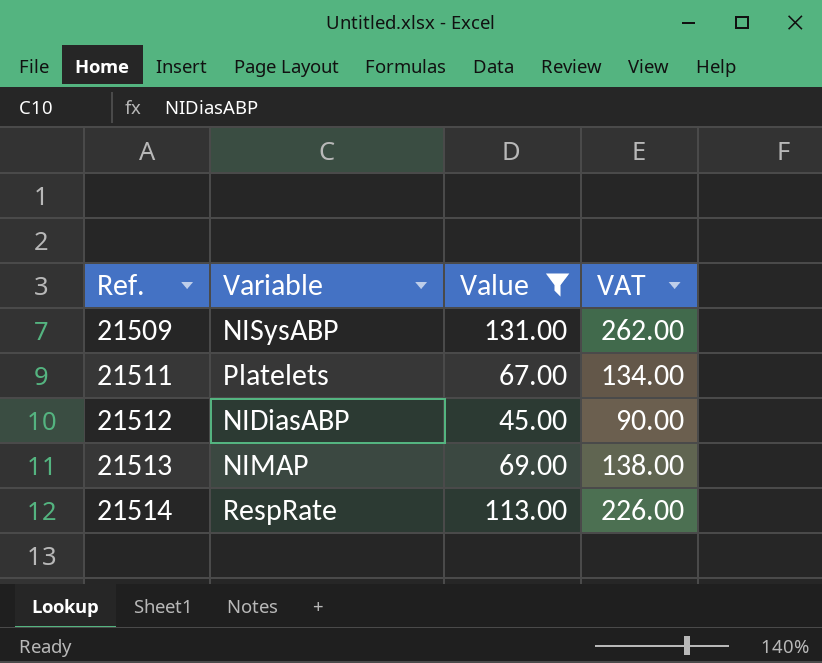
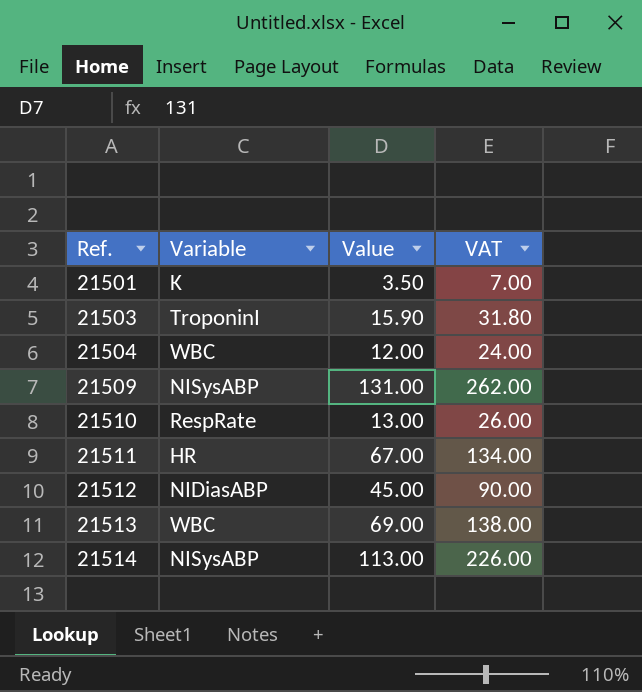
filter: Value >= 45.00 -> none
21511 | Variable: Platelets -> HR
21513 | Variable: NIMAP -> WBC
21514 | Variable: RespRate -> NISysABP

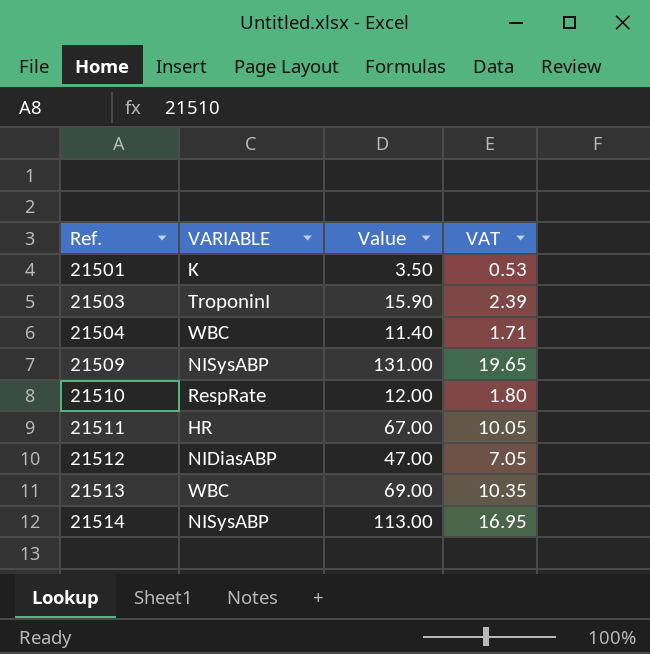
column name: Variable -> VARIABLE
column VAT | formula: [Value] * 2 -> [Value] * 0.15
21504 | Value: 12.00 -> 11.40
21510 | Value: 13.00 -> 12.00
21512 | Value: 45.00 -> 47.00

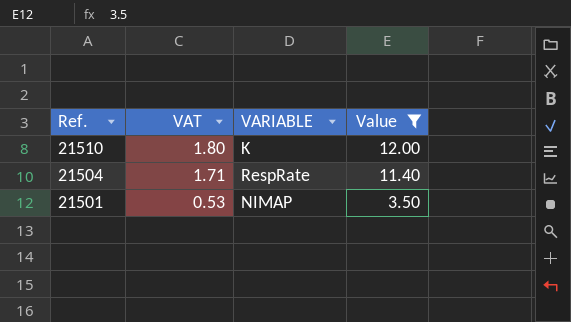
filter: none -> Value <= 12.00
row order: Ref. ascending -> Ref. descending
column VAT | position: 4 -> 2
21510 | VARIABLE: RespRate -> K
21504 | VARIABLE: WBC -> RespRate
21501 | VARIABLE: K -> NIMAP

